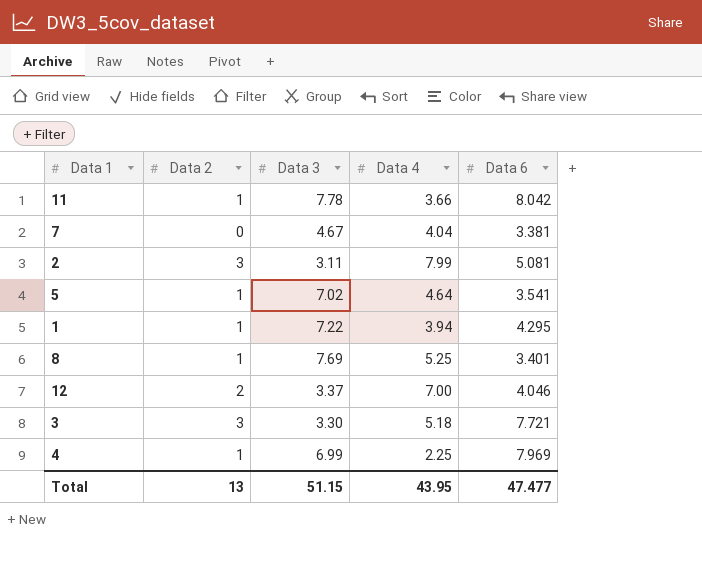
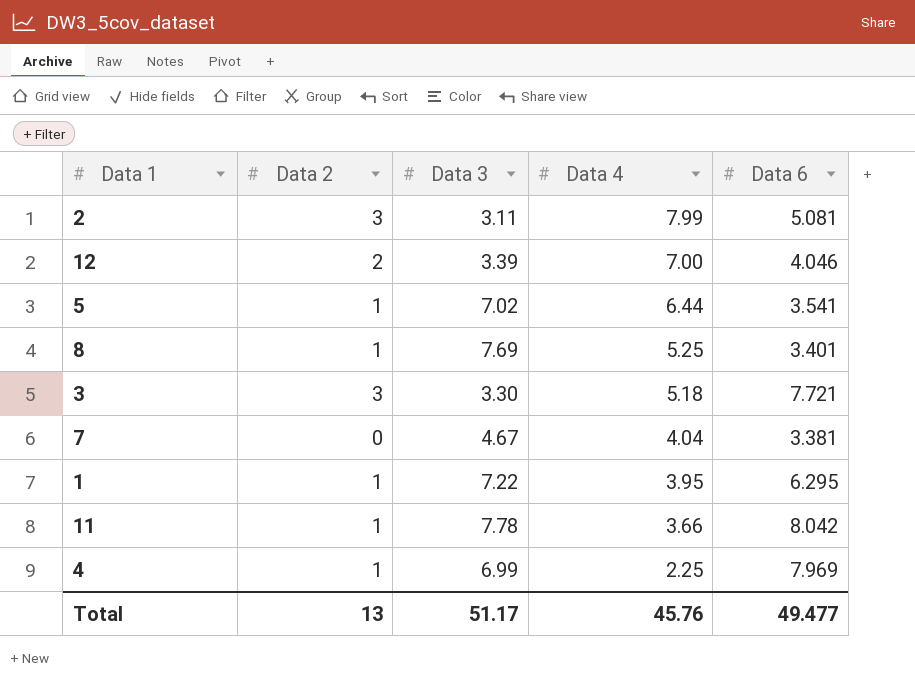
row order: none -> Data 4 descending
12 | Data 3: 3.37 -> 3.39
5 | Data 4: 4.64 -> 6.44
1 | Data 4: 3.94 -> 3.95
1 | Data 6: 4.295 -> 6.295
Total | Data 3: 51.15 -> 51.17
Total | Data 4: 43.95 -> 45.76
Total | Data 6: 47.477 -> 49.477

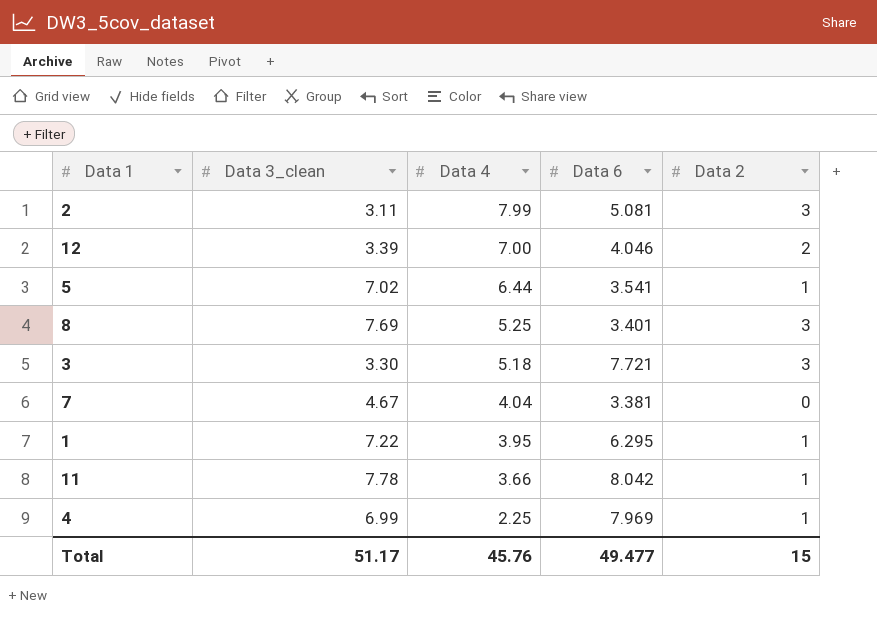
column name: Data 3 -> Data 3_clean
column Data 2 | position: 2 -> 5
8 | Data 2: 1 -> 3
Total | Data 2: 13 -> 15

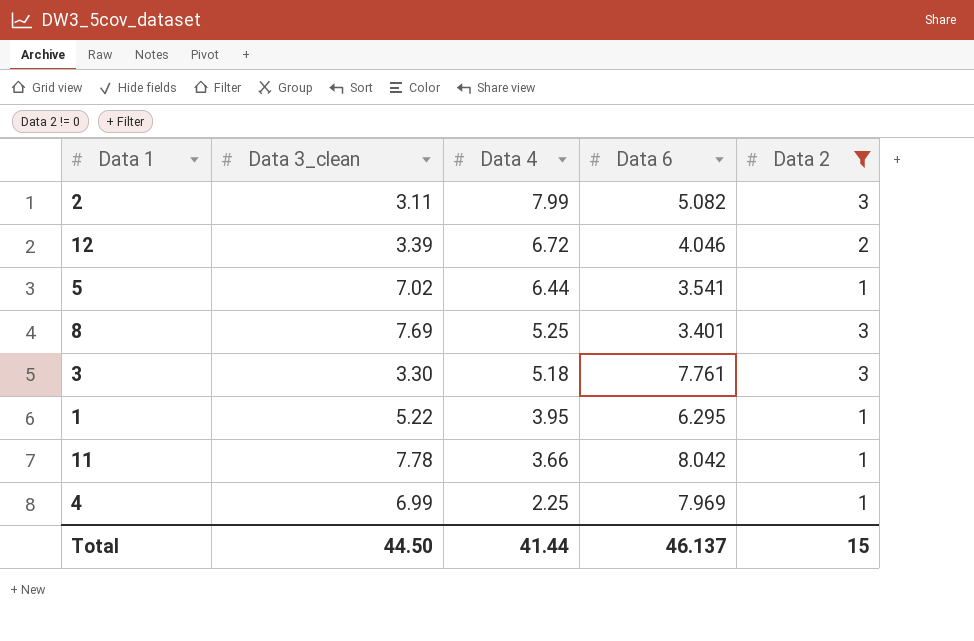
filter: none -> Data 2 != 0
2 | Data 6: 5.081 -> 5.082
12 | Data 4: 7.00 -> 6.72
3 | Data 6: 7.721 -> 7.761
1 | Data 3_clean: 7.22 -> 5.22
Total | Data 3_clean: 51.17 -> 44.50
Total | Data 4: 45.76 -> 41.44
Total | Data 6: 49.477 -> 46.137

